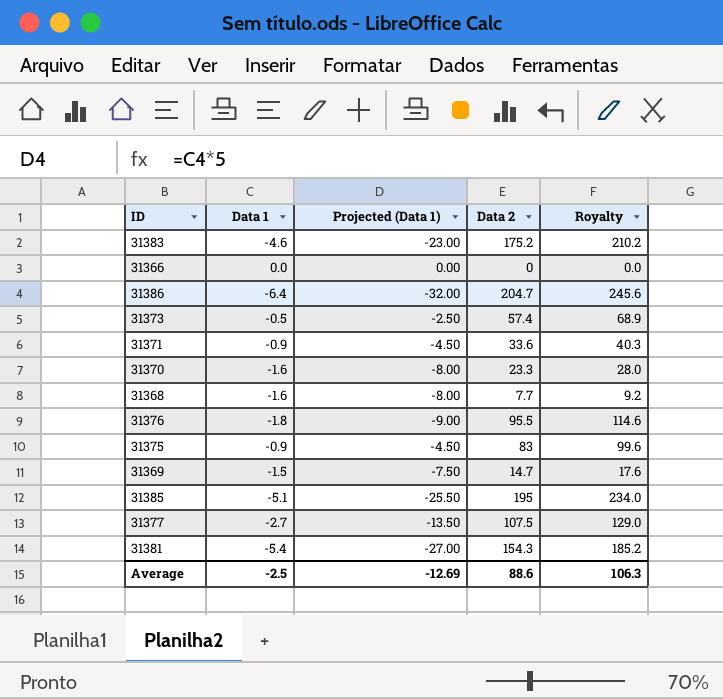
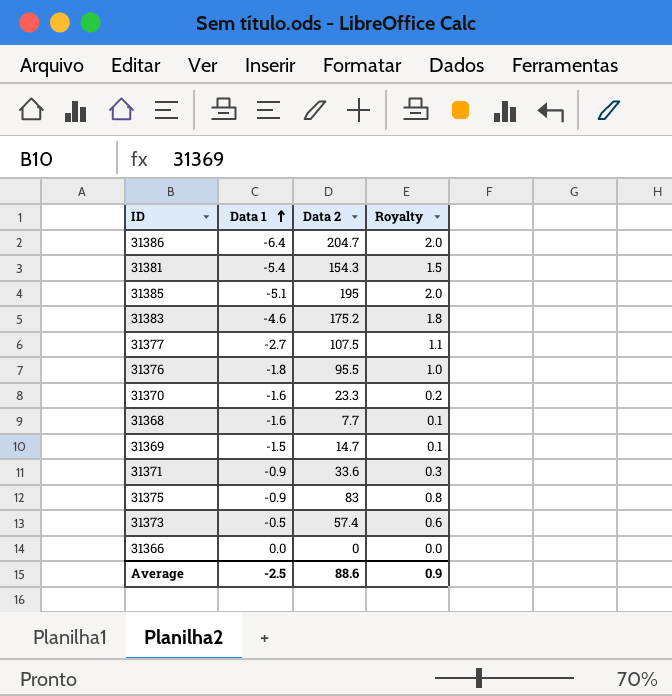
row order: none -> Data 1 ascending
column Projected (Data 1) | formula: [Data 1] * 5 -> none
column Royalty | formula: [Data 2] * 1.2 -> [Data 2] * 0.01
Average | Royalty: 106.3 -> 0.9

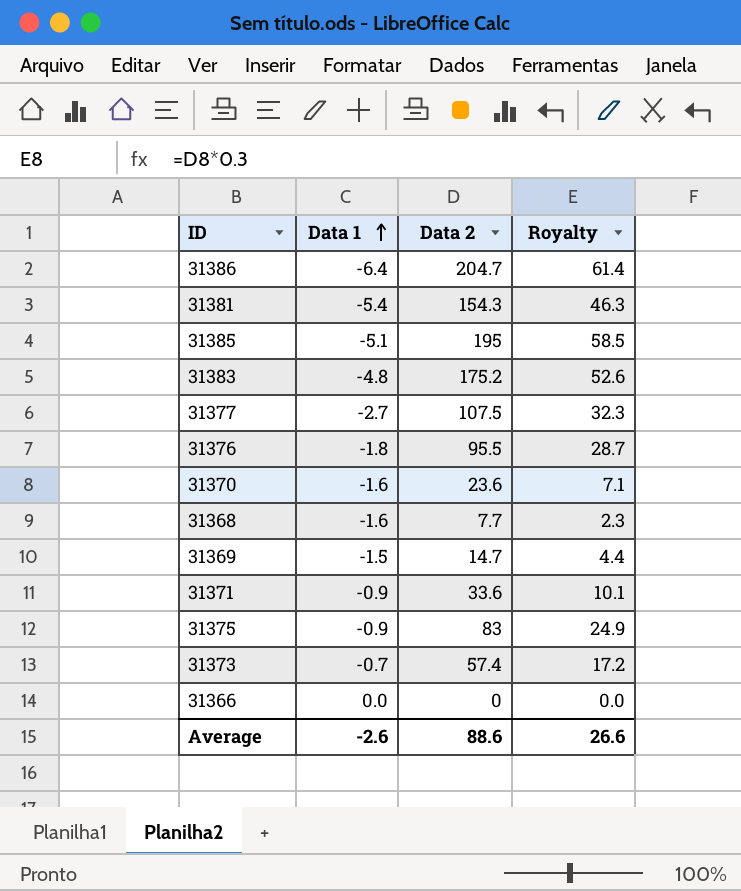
column Royalty | formula: [Data 2] * 0.01 -> [Data 2] * 0.3
31383 | Data 1: -4.6 -> -4.8
31370 | Data 2: 23.3 -> 23.6
31373 | Data 1: -0.5 -> -0.7
Average | Data 1: -2.5 -> -2.6
Average | Royalty: 0.9 -> 26.6

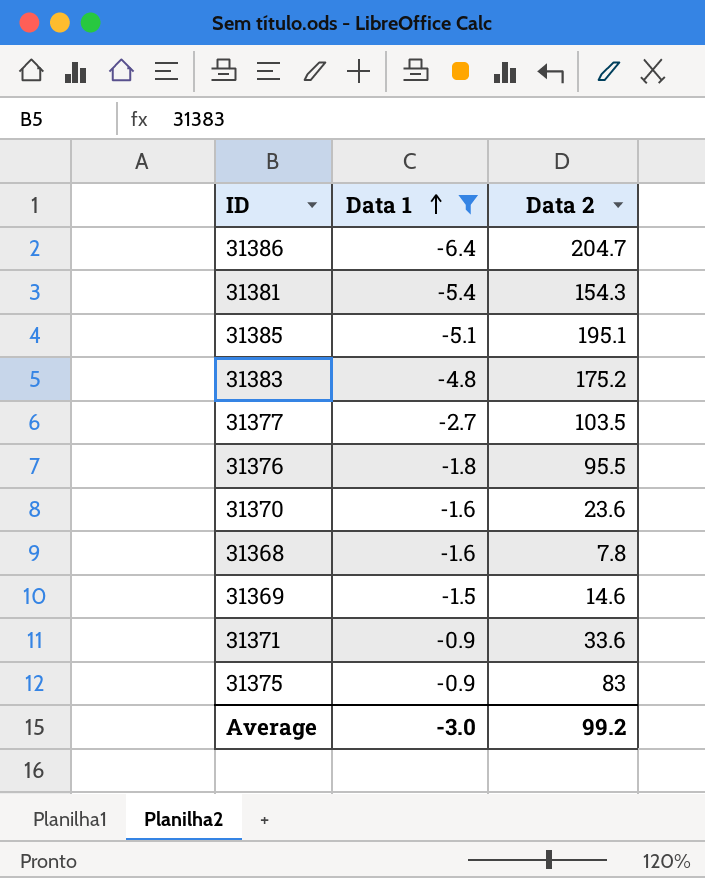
filter: none -> Data 1 <= -0.9
column Royalty | formula: [Data 2] * 0.3 -> none
31385 | Data 2: 195 -> 195.1
31377 | Data 2: 107.5 -> 103.5
31368 | Data 2: 7.7 -> 7.8
31369 | Data 2: 14.7 -> 14.6
Average | Data 1: -2.6 -> -3.0
Average | Data 2: 88.6 -> 99.2

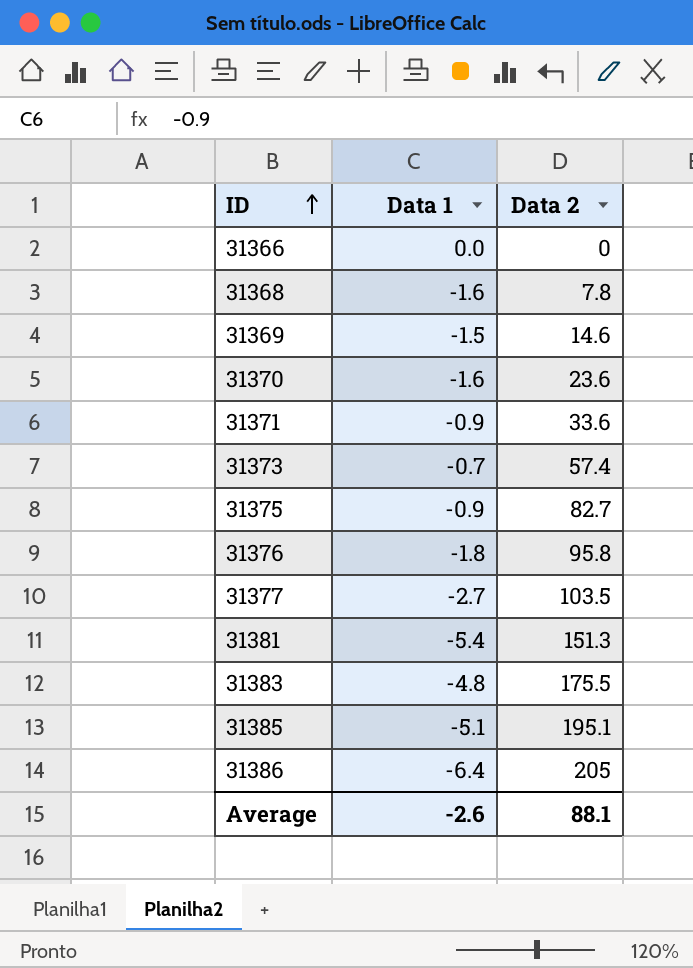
filter: Data 1 <= -0.9 -> none
row order: Data 1 ascending -> ID ascending
31375 | Data 2: 83 -> 82.7
31376 | Data 2: 95.5 -> 95.8
31381 | Data 2: 154.3 -> 151.3
31383 | Data 2: 175.2 -> 175.5
31386 | Data 2: 204.7 -> 205
Average | Data 1: -3.0 -> -2.6
Average | Data 2: 99.2 -> 88.1

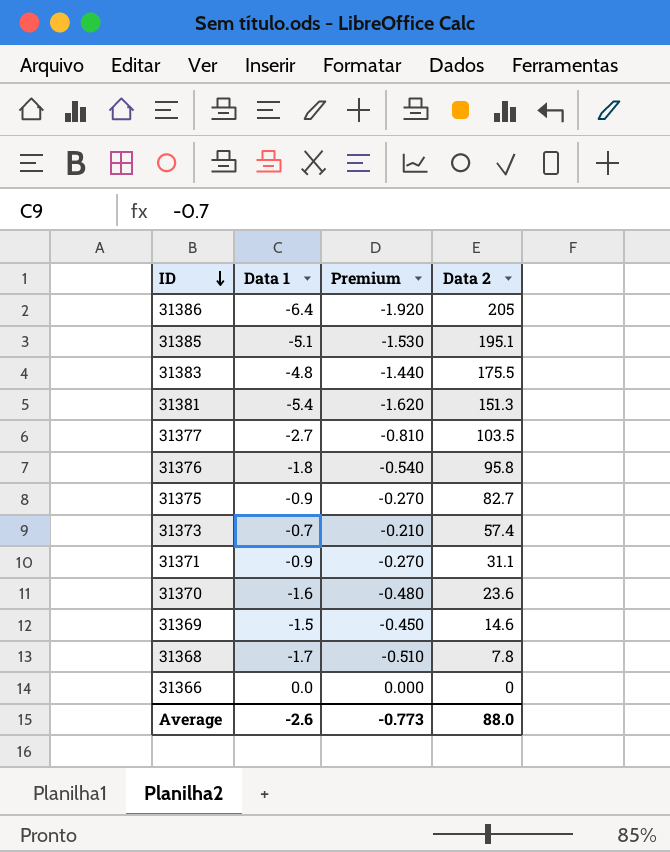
row order: ID ascending -> ID descending
column Premium | formula: none -> [Data 1] * 0.3
31371 | Data 2: 33.6 -> 31.1
31368 | Data 1: -1.6 -> -1.7
Average | Data 2: 88.1 -> 88.0

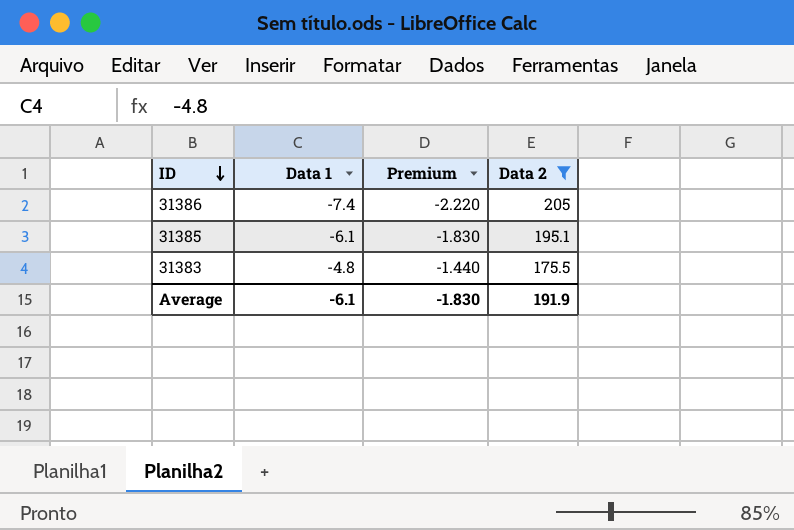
filter: none -> Data 2 >= 175.5
31386 | Data 1: -6.4 -> -7.4
31386 | Premium: -1.920 -> -2.220
31385 | Data 1: -5.1 -> -6.1
31385 | Premium: -1.530 -> -1.830
Average | Data 1: -2.6 -> -6.1
Average | Premium: -0.773 -> -1.830
Average | Data 2: 88.0 -> 191.9

